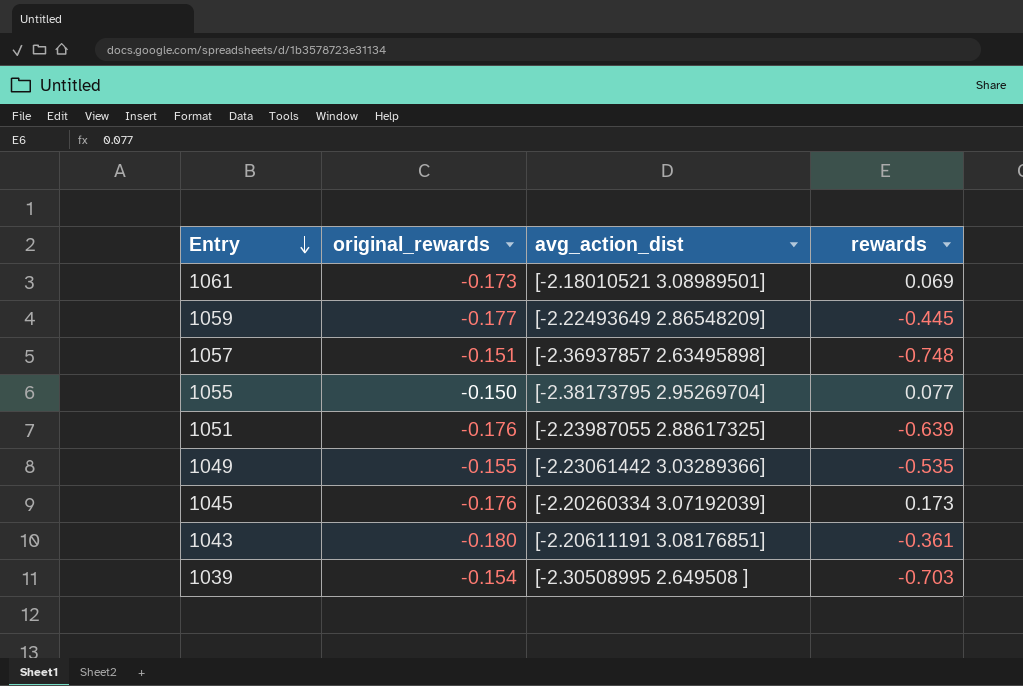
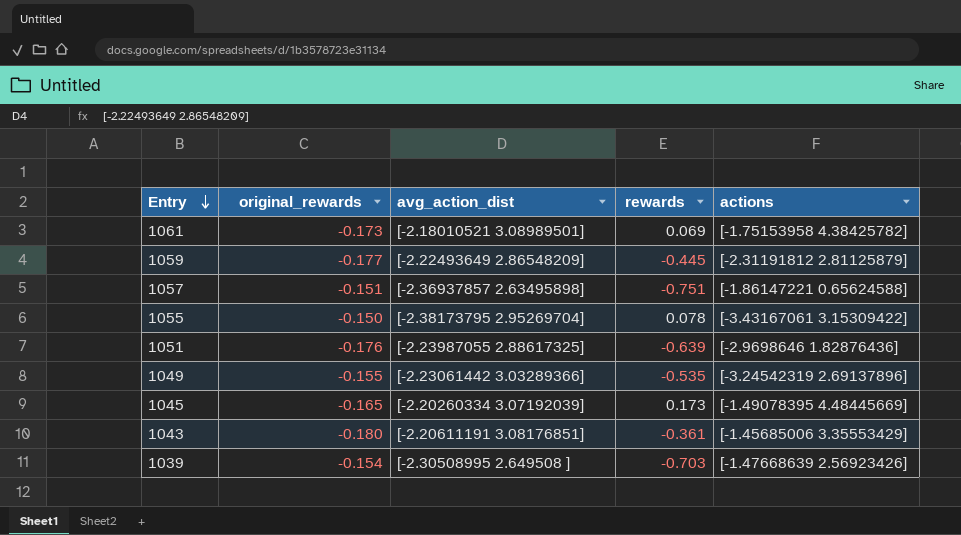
column actions | position: none -> 5
1057 | rewards: -0.748 -> -0.751
1055 | rewards: 0.077 -> 0.078
1045 | original_rewards: -0.176 -> -0.165

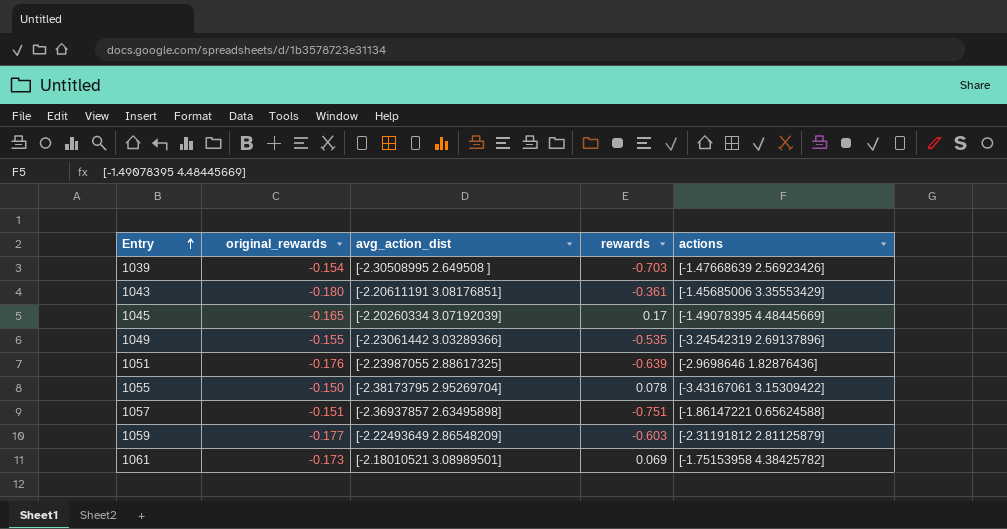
row order: Entry descending -> Entry ascending
1045 | rewards: 0.173 -> 0.17
1059 | rewards: -0.445 -> -0.603

